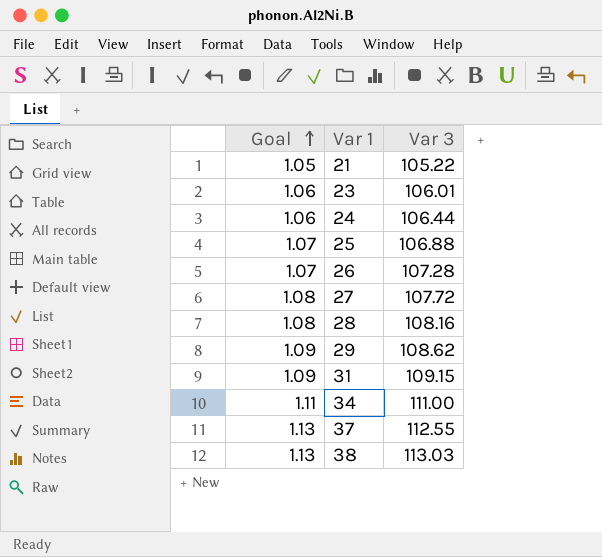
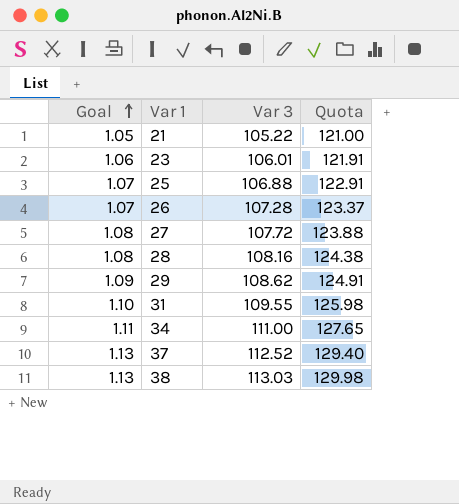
column Quota | formula: none -> [Var 3] * 1.15
row 24: 1.06 | 106.44 -> none
31 | Goal: 1.09 -> 1.10
31 | Var 3: 109.15 -> 109.55
37 | Var 3: 112.55 -> 112.52

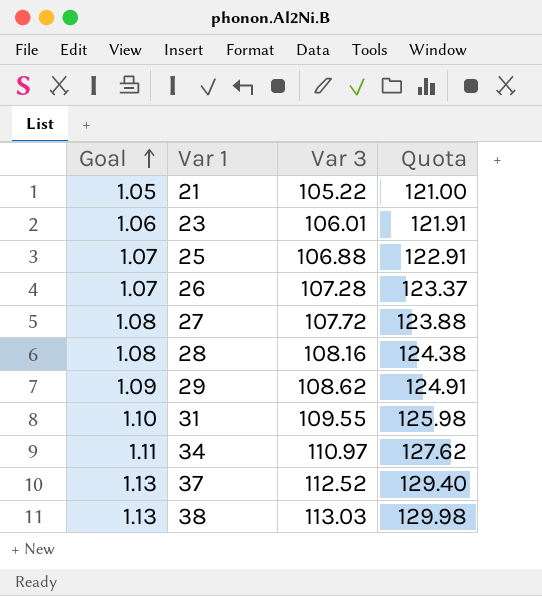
34 | Var 3: 111.00 -> 110.97
34 | Quota: 127.65 -> 127.62

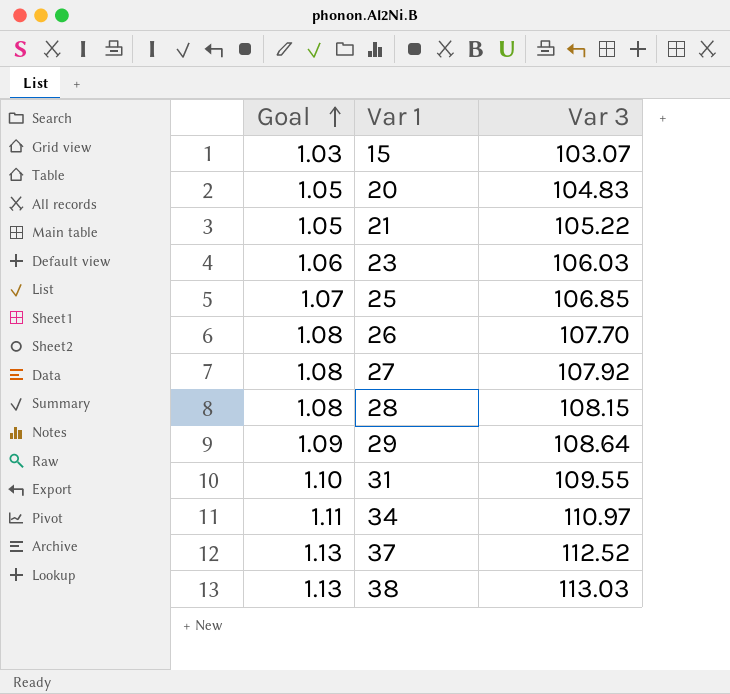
column Quota | formula: [Var 3] * 1.15 -> none
row 15: none -> 1.03 | 103.07
row 20: none -> 1.05 | 104.83
23 | Var 3: 106.01 -> 106.03
25 | Var 3: 106.88 -> 106.85
26 | Goal: 1.07 -> 1.08
26 | Var 3: 107.28 -> 107.70
27 | Var 3: 107.72 -> 107.92
28 | Var 3: 108.16 -> 108.15
29 | Var 3: 108.62 -> 108.64

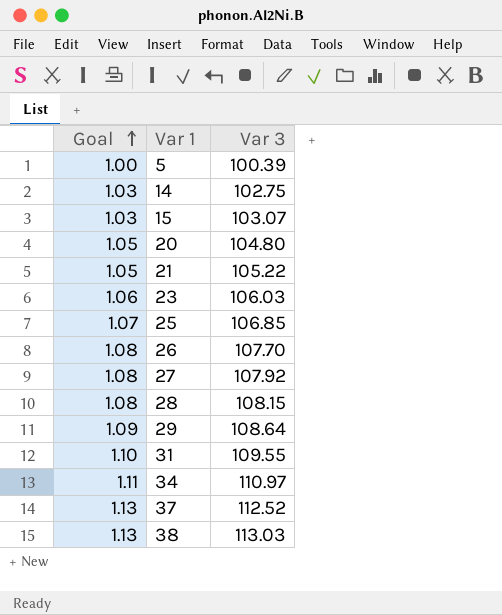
row 5: none -> 1.00 | 100.39
row 14: none -> 1.03 | 102.75
20 | Var 3: 104.83 -> 104.80

